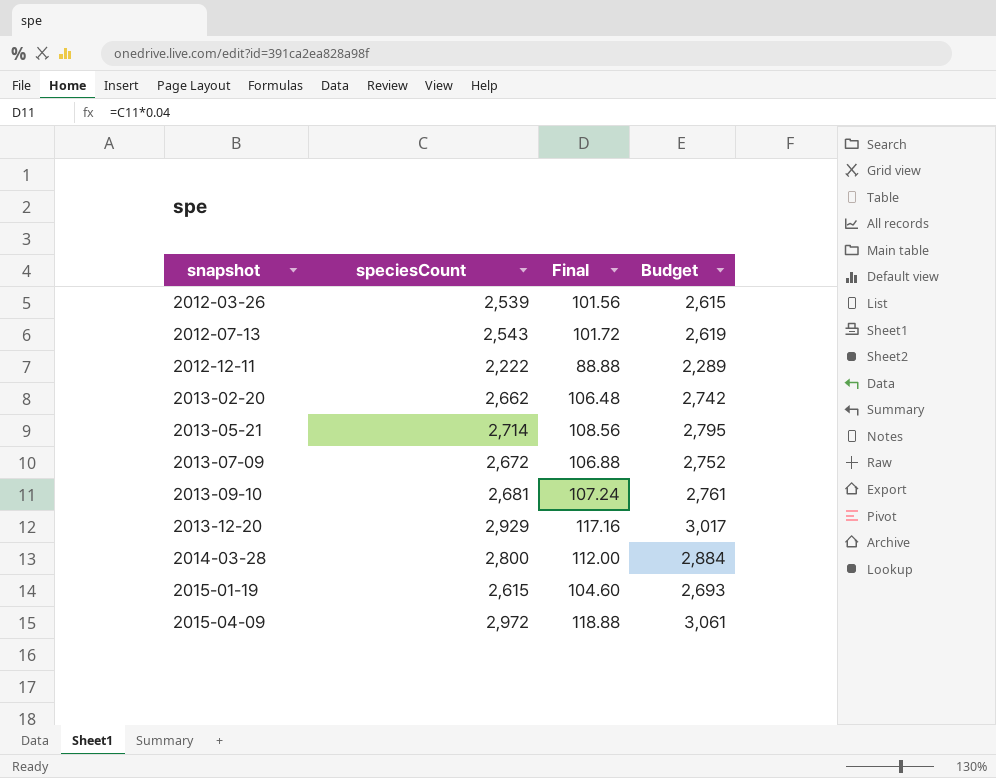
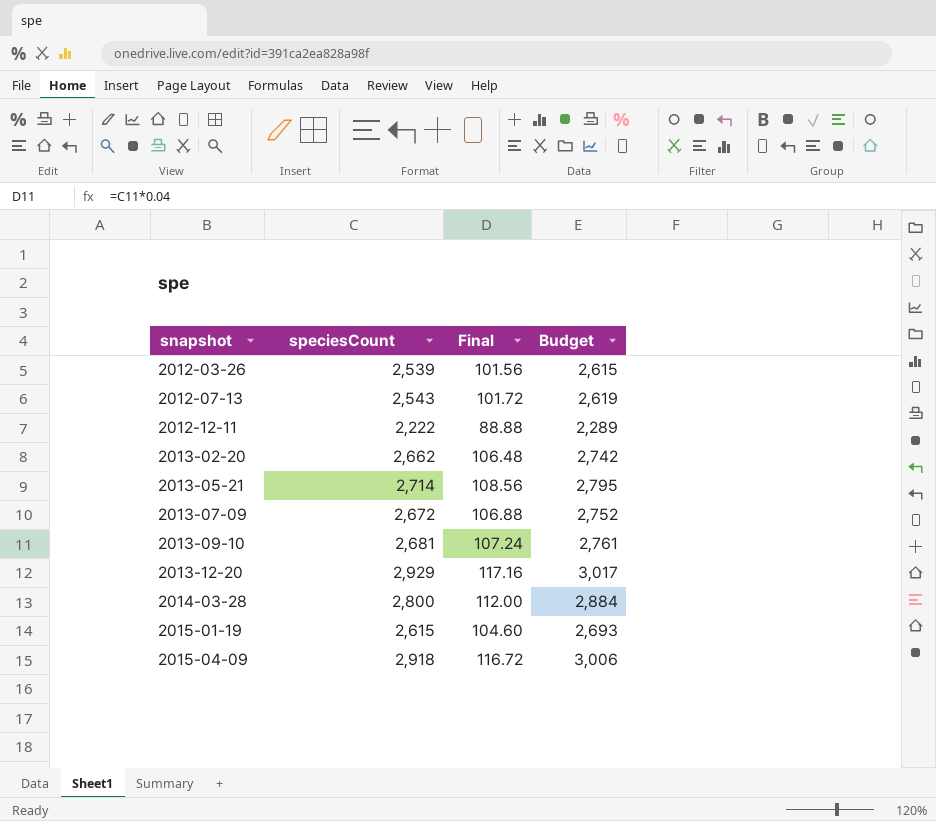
2015-04-09 | speciesCount: 2,972 -> 2,918
2015-04-09 | Final: 118.88 -> 116.72
2015-04-09 | Budget: 3,061 -> 3,006

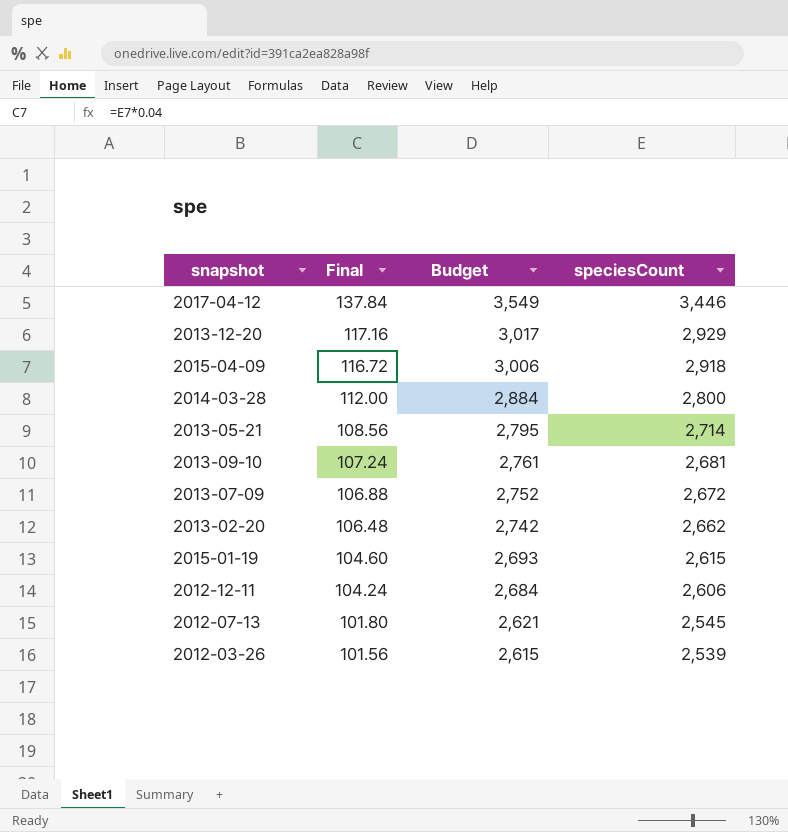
row order: snapshot ascending -> Final descending
column speciesCount | position: 2 -> 4
row 2017-04-12: none -> 137.84 | 3,549 | 3,446
2012-12-11 | Final: 88.88 -> 104.24
2012-12-11 | Budget: 2,289 -> 2,684
2012-12-11 | speciesCount: 2,222 -> 2,606
2012-07-13 | Final: 101.72 -> 101.80
2012-07-13 | Budget: 2,619 -> 2,621
2012-07-13 | speciesCount: 2,543 -> 2,545

